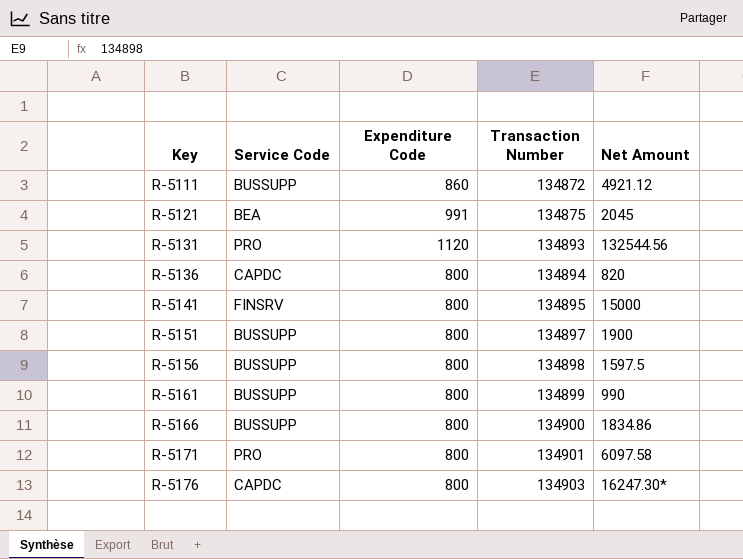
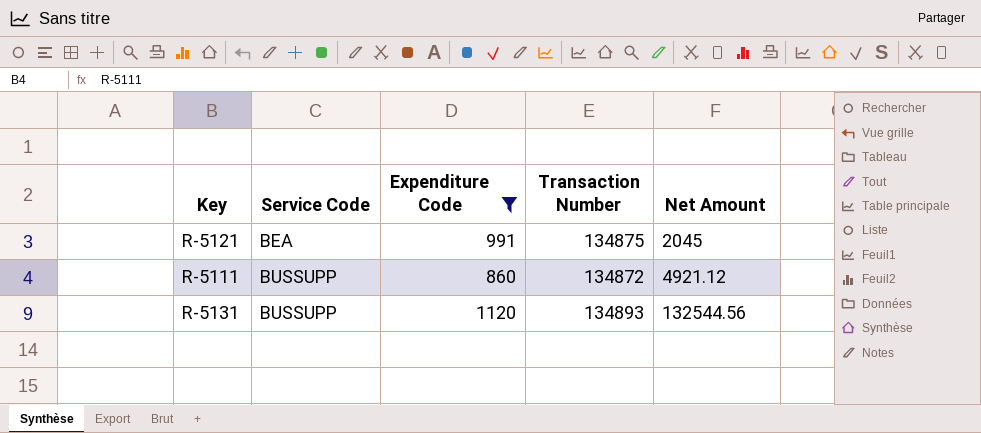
filter: none -> Expenditure Code != 800
row order: Key ascending -> Service Code ascending
R-5131 | Service Code: PRO -> BUSSUPP

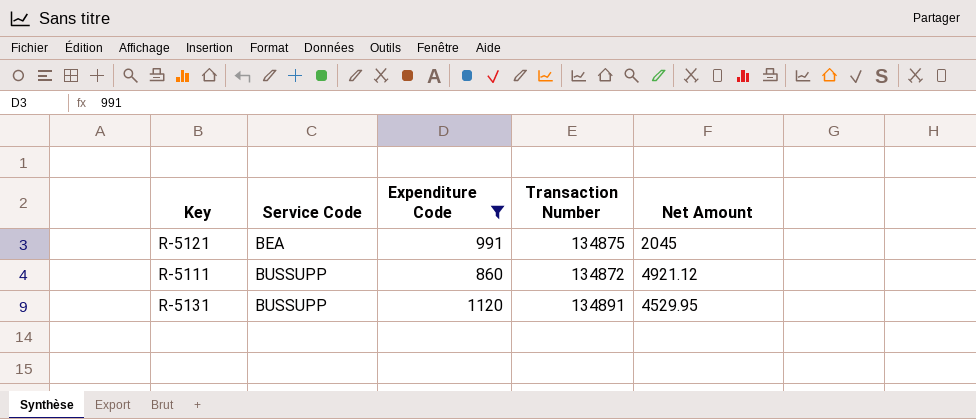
R-5131 | Transaction Number: 134893 -> 134891
R-5131 | Net Amount: 132544.56 -> 4529.95

